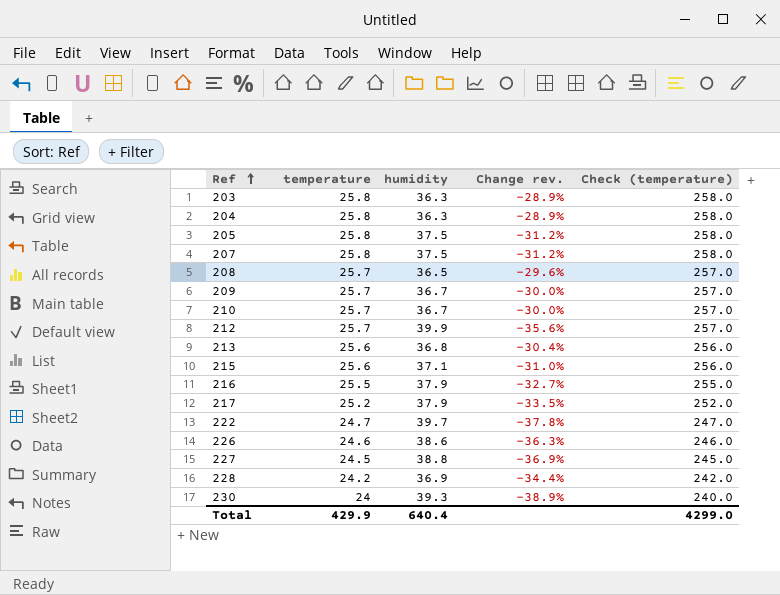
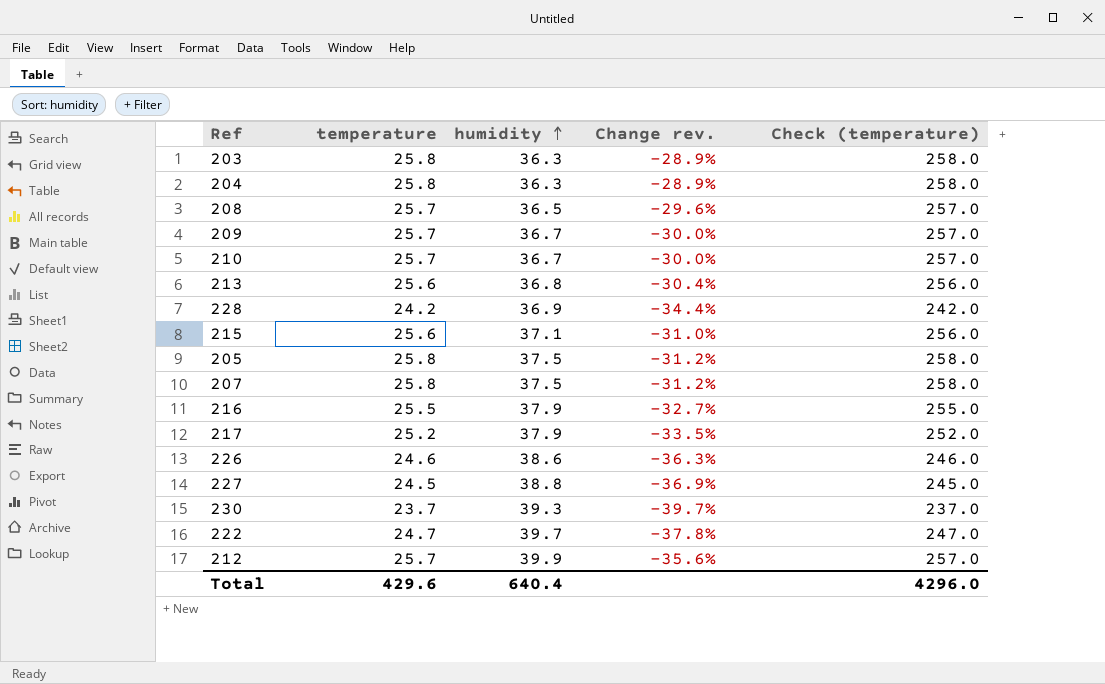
row order: Ref ascending -> humidity ascending
230 | temperature: 24 -> 23.7
230 | Change rev.: -38.9% -> -39.7%
230 | Check (temperature): 240.0 -> 237.0
Total | temperature: 429.9 -> 429.6
Total | Check (temperature): 4299.0 -> 4296.0

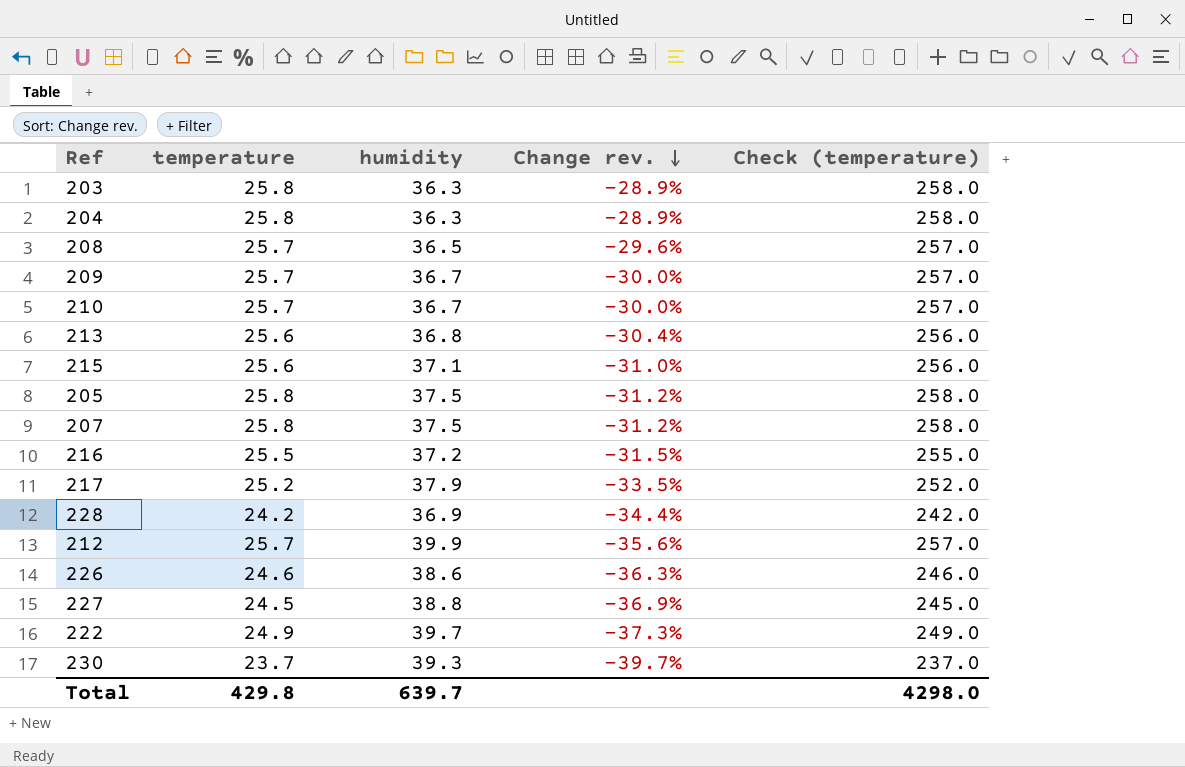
row order: humidity ascending -> Change rev. descending
216 | humidity: 37.9 -> 37.2
216 | Change rev.: -32.7% -> -31.5%
222 | temperature: 24.7 -> 24.9
222 | Change rev.: -37.8% -> -37.3%
222 | Check (temperature): 247.0 -> 249.0
Total | temperature: 429.6 -> 429.8
Total | humidity: 640.4 -> 639.7
Total | Check (temperature): 4296.0 -> 4298.0

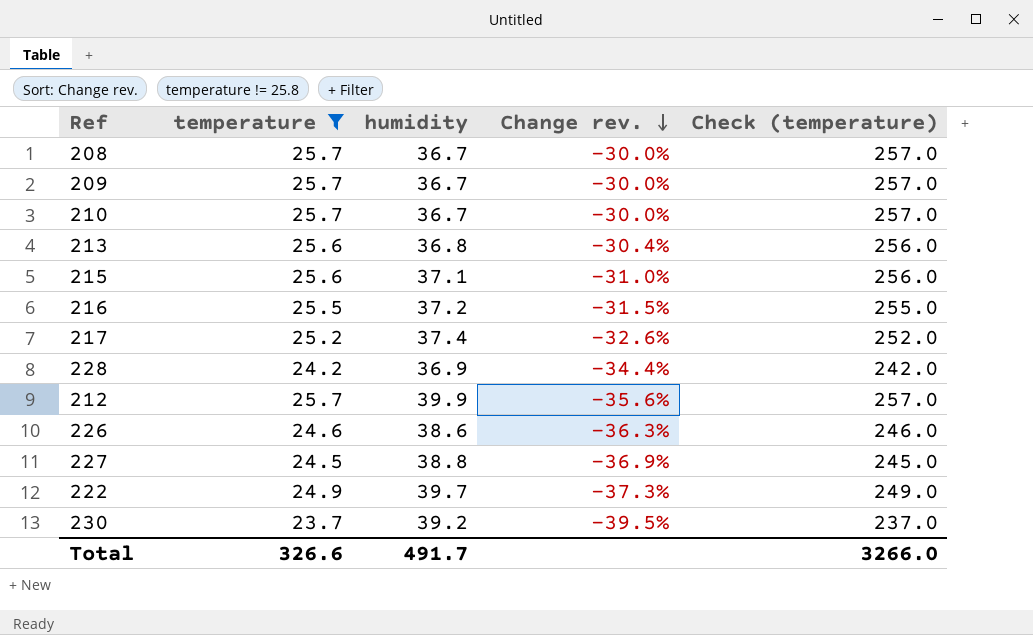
filter: none -> temperature != 25.8
208 | humidity: 36.5 -> 36.7
208 | Change rev.: -29.6% -> -30.0%
217 | humidity: 37.9 -> 37.4
217 | Change rev.: -33.5% -> -32.6%
230 | humidity: 39.3 -> 39.2
230 | Change rev.: -39.7% -> -39.5%
Total | temperature: 429.8 -> 326.6
Total | humidity: 639.7 -> 491.7
Total | Check (temperature): 4298.0 -> 3266.0

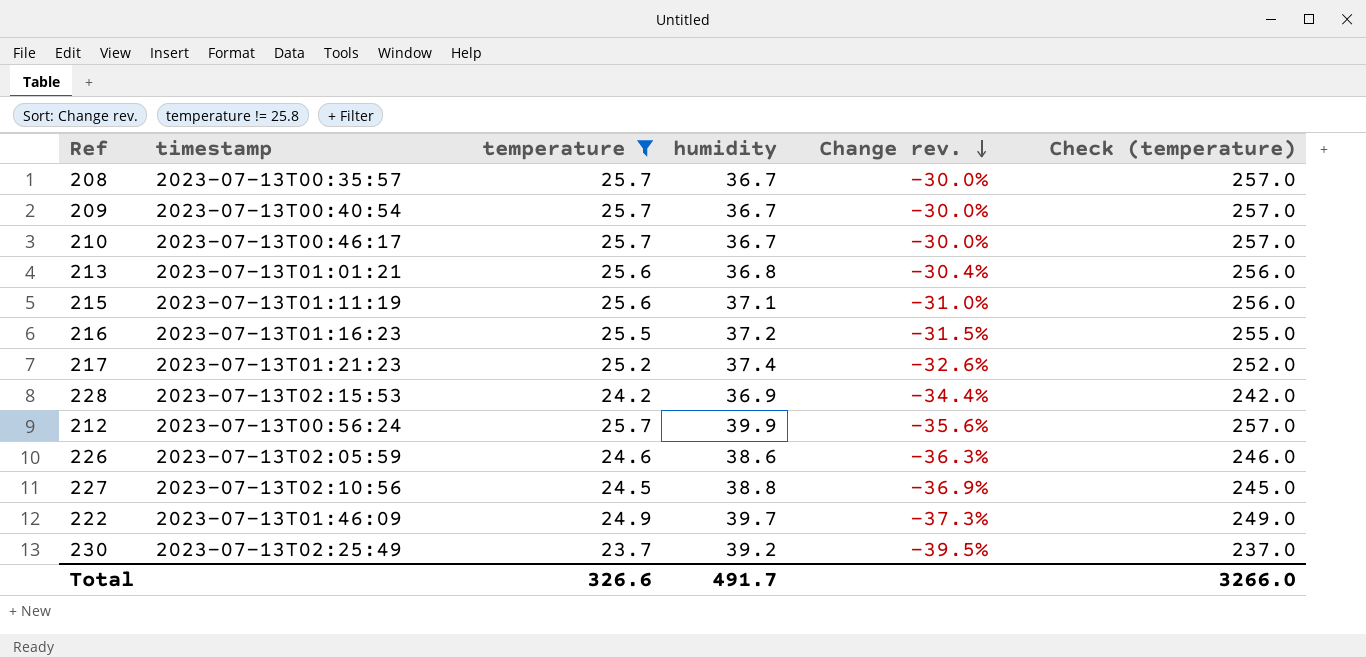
column timestamp | position: none -> 2

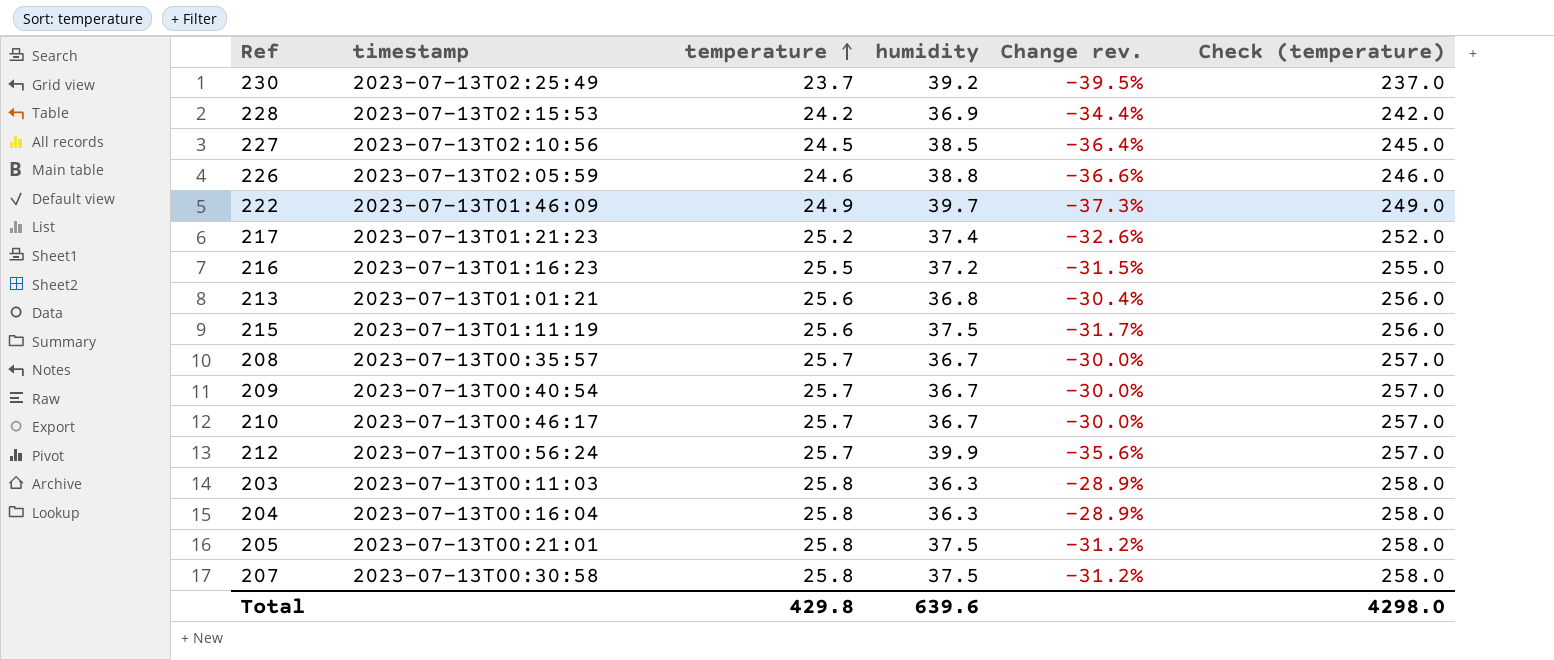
filter: temperature != 25.8 -> none
row order: Change rev. descending -> temperature ascending
227 | humidity: 38.8 -> 38.5
227 | Change rev.: -36.9% -> -36.4%
226 | humidity: 38.6 -> 38.8
226 | Change rev.: -36.3% -> -36.6%
215 | humidity: 37.1 -> 37.5
215 | Change rev.: -31.0% -> -31.7%
Total | temperature: 326.6 -> 429.8
Total | humidity: 491.7 -> 639.6
Total | Check (temperature): 3266.0 -> 4298.0

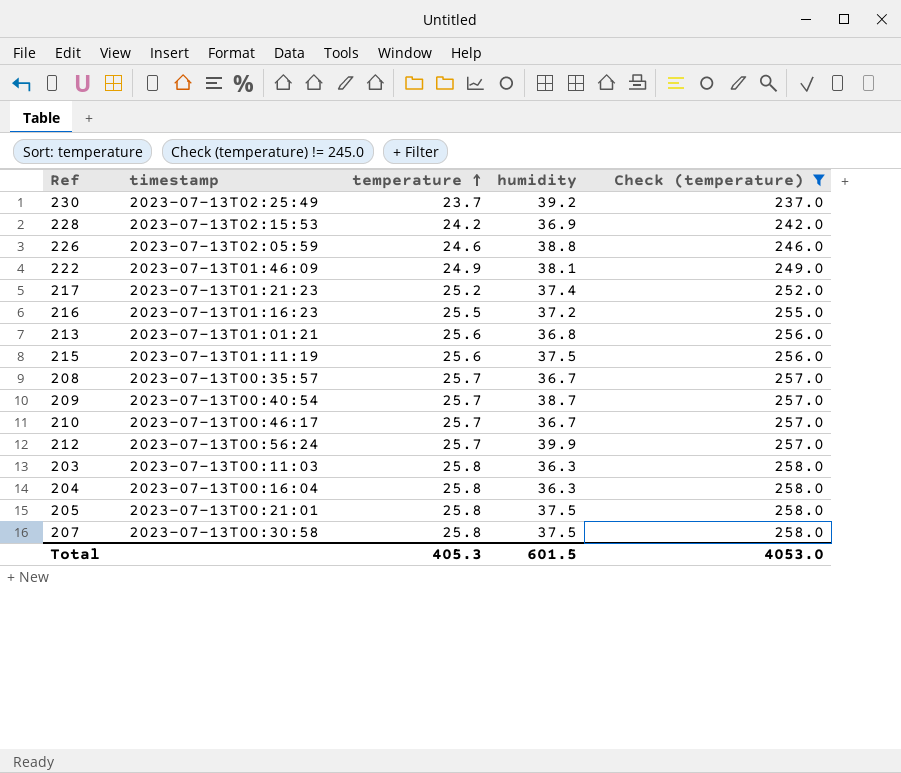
filter: none -> Check (temperature) != 245.0
column Change rev. | formula: ([temperature] - [humidity]) / [humidity] -> none
222 | humidity: 39.7 -> 38.1
209 | humidity: 36.7 -> 38.7
Total | temperature: 429.8 -> 405.3
Total | humidity: 639.6 -> 601.5
Total | Check (temperature): 4298.0 -> 4053.0

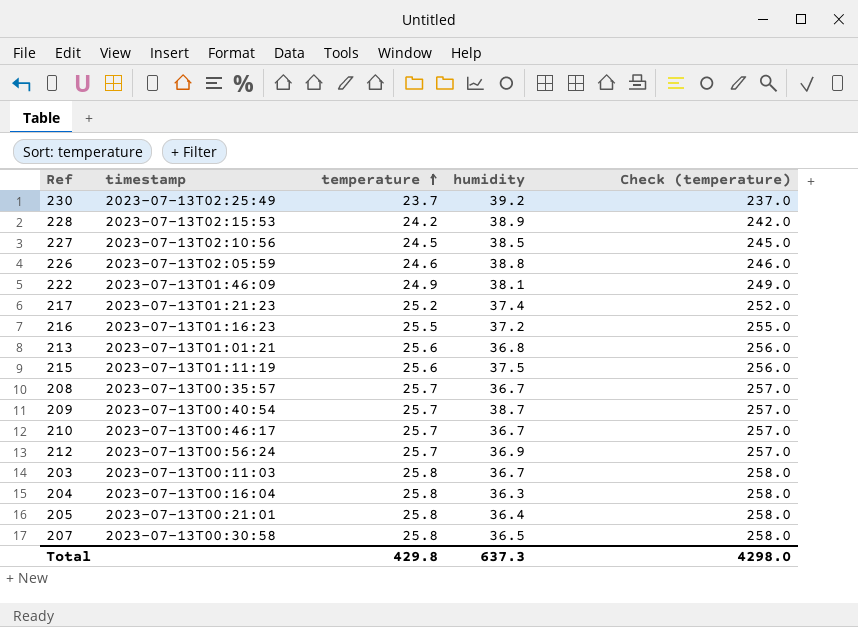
filter: Check (temperature) != 245.0 -> none
228 | humidity: 36.9 -> 38.9
212 | humidity: 39.9 -> 36.9
203 | humidity: 36.3 -> 36.7
205 | humidity: 37.5 -> 36.4
207 | humidity: 37.5 -> 36.5
Total | temperature: 405.3 -> 429.8
Total | humidity: 601.5 -> 637.3
Total | Check (temperature): 4053.0 -> 4298.0

